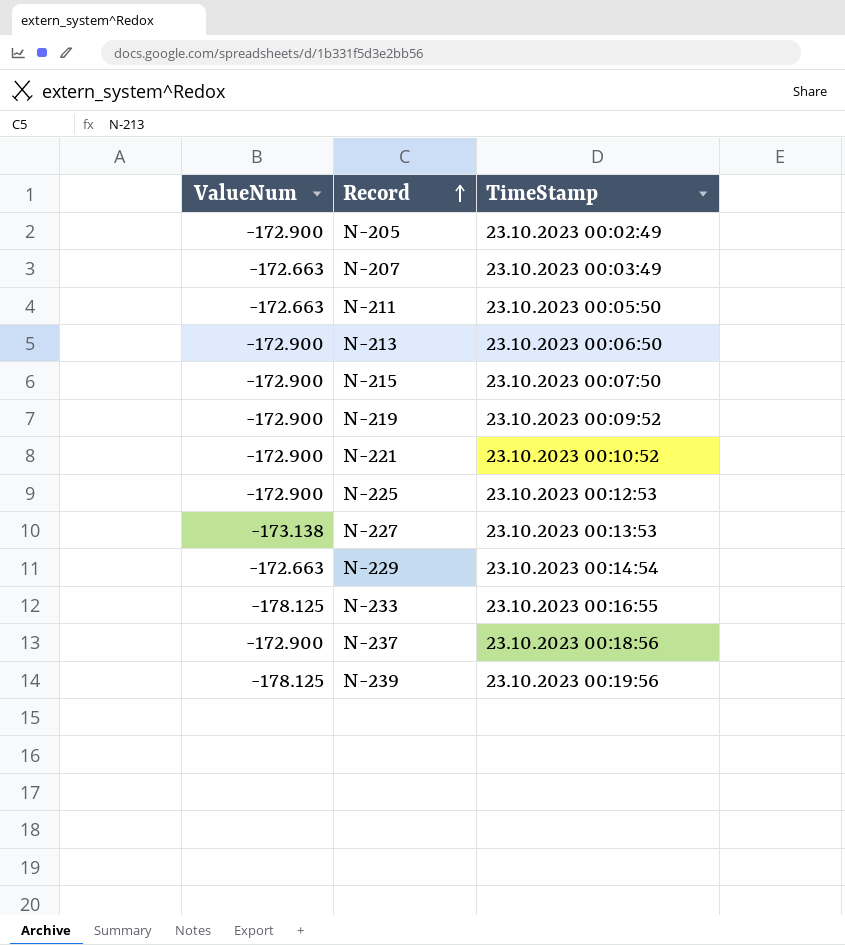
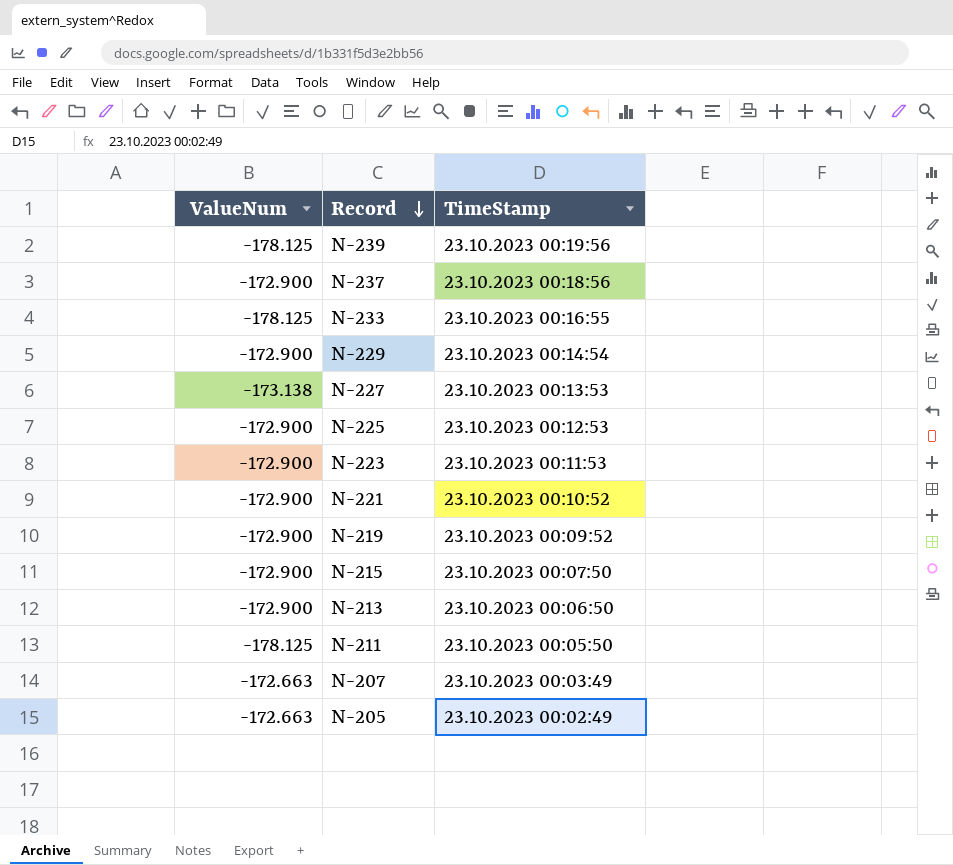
row order: Record ascending -> Record descending
N-229 | ValueNum: -172.663 -> -172.900
row N-223: none -> -172.900 | 23.10.2023 00:11:53
N-211 | ValueNum: -172.663 -> -178.125
N-205 | ValueNum: -172.900 -> -172.663

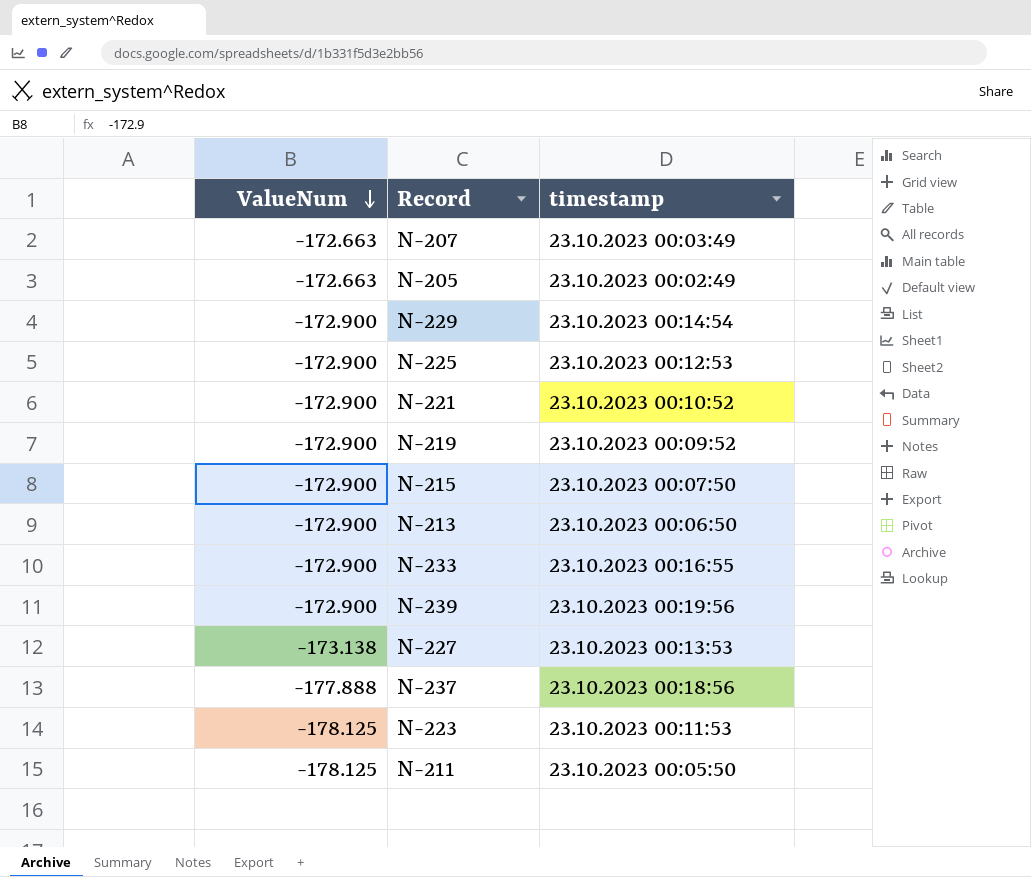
row order: Record descending -> ValueNum descending
column name: TimeStamp -> timestamp
N-233 | ValueNum: -178.125 -> -172.900
N-239 | ValueNum: -178.125 -> -172.900
N-237 | ValueNum: -172.900 -> -177.888
N-223 | ValueNum: -172.900 -> -178.125

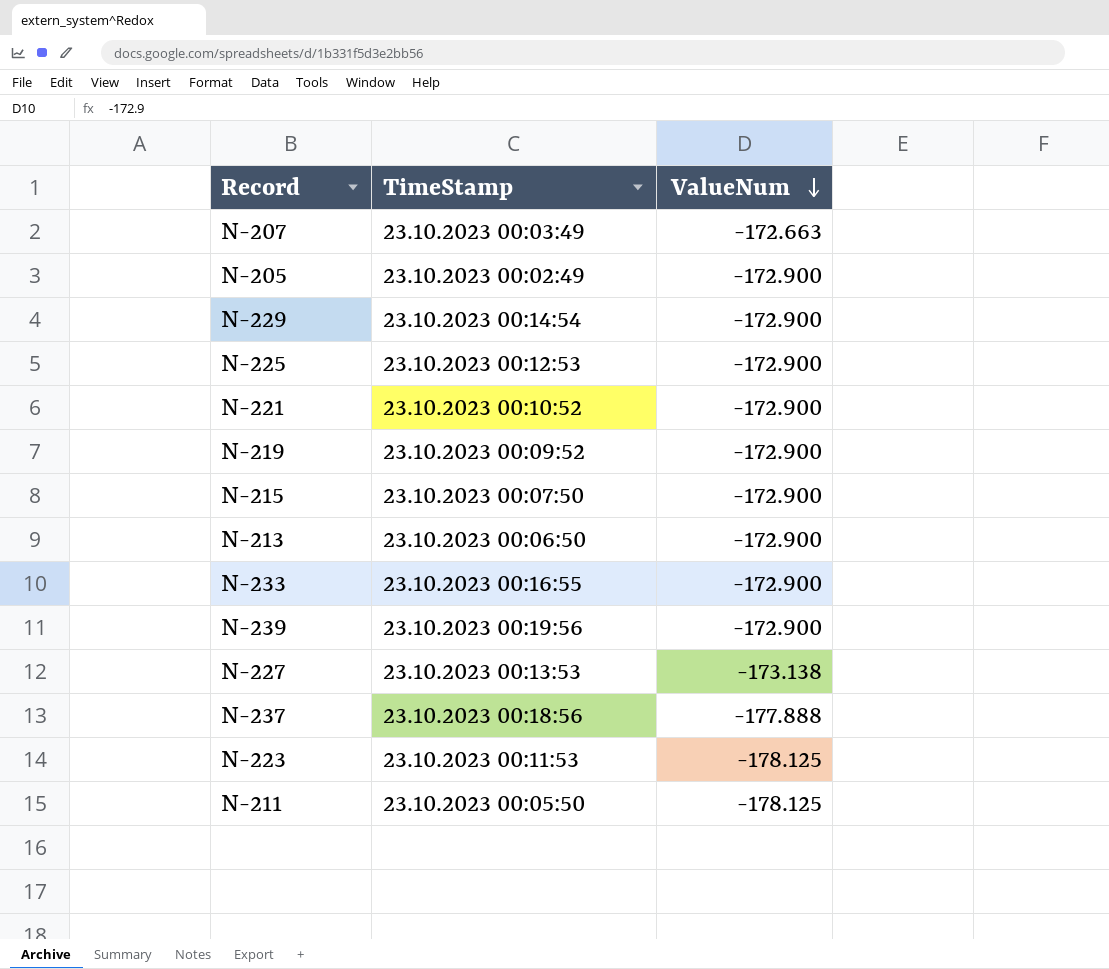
column name: timestamp -> TimeStamp
column ValueNum | position: 1 -> 3
N-205 | ValueNum: -172.663 -> -172.900

